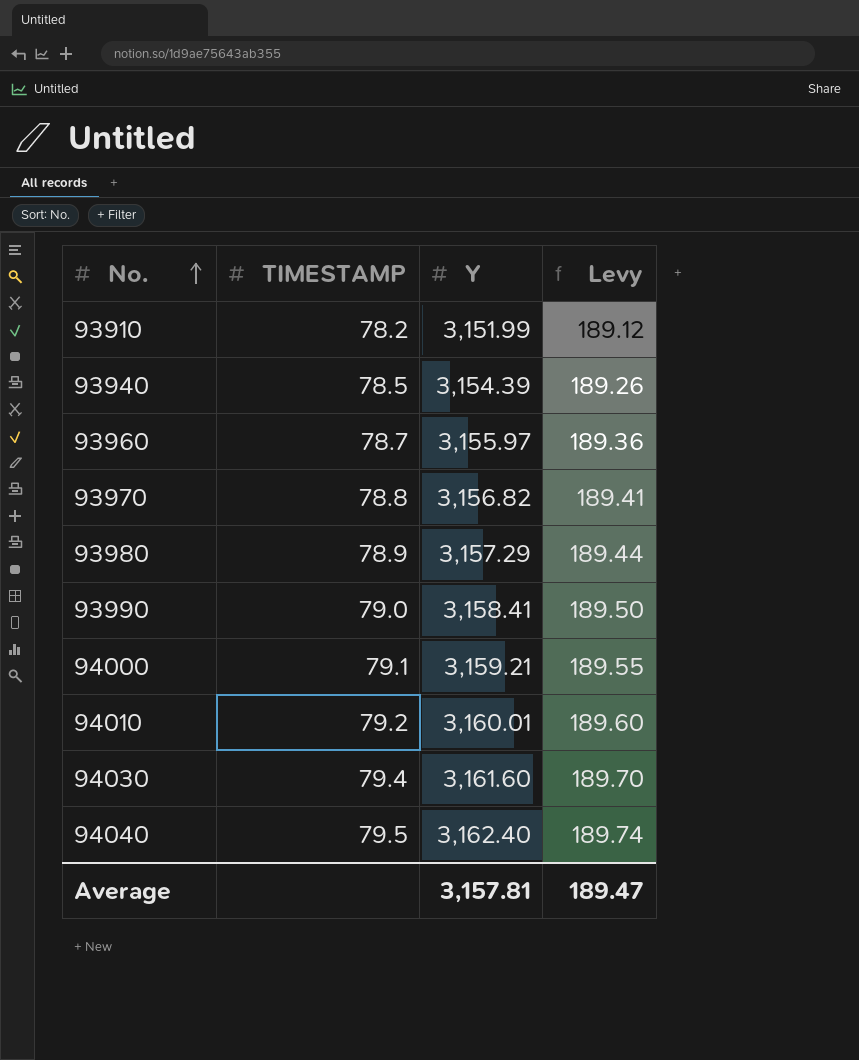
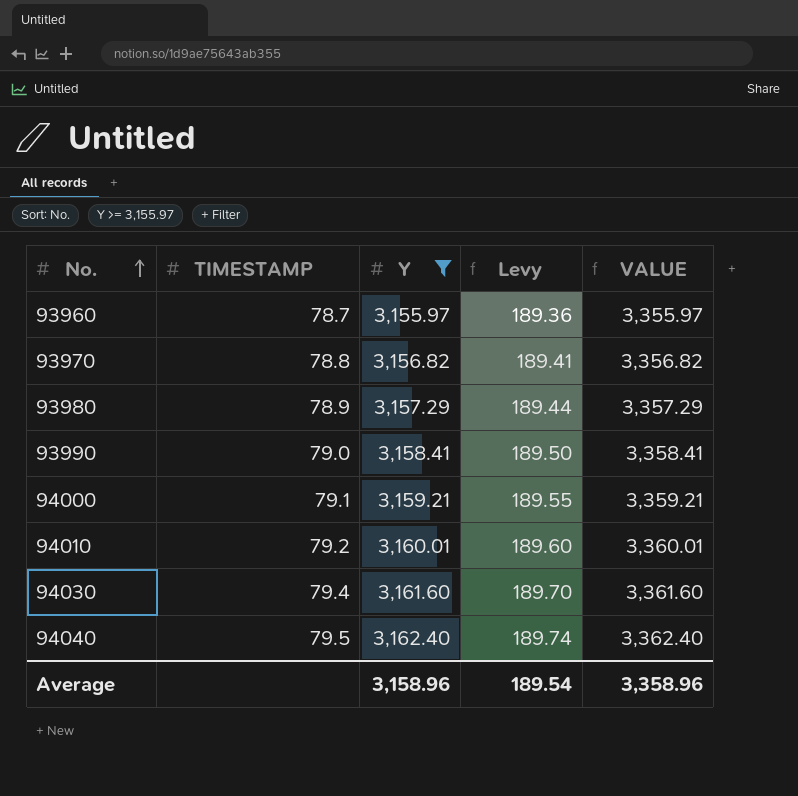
filter: none -> Y >= 3,155.97
column VALUE | formula: none -> [Y] + 200
Average | Y: 3,157.81 -> 3,158.96
Average | Levy: 189.47 -> 189.54

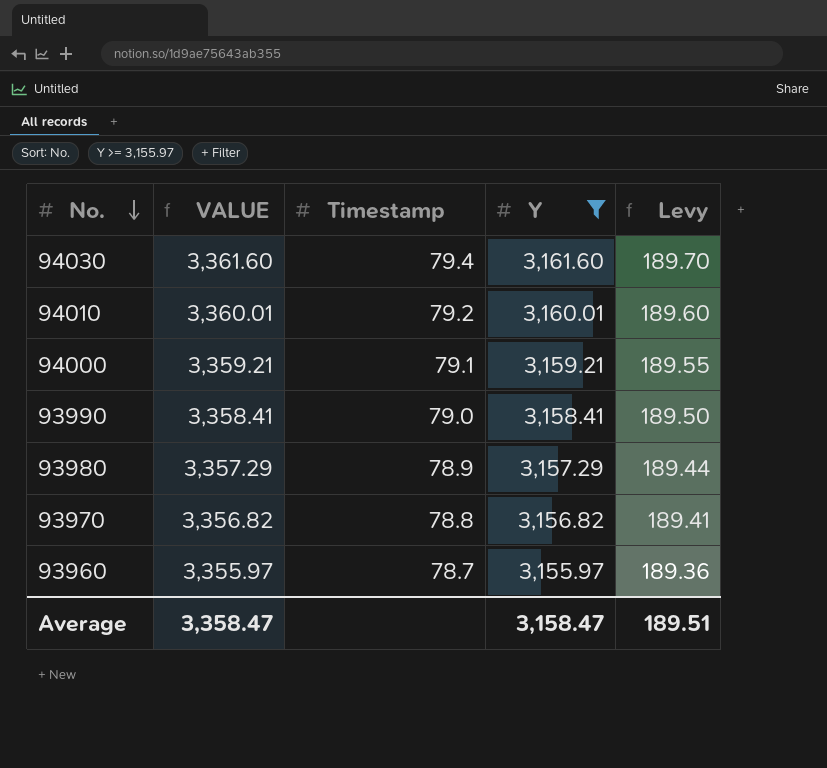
row order: No. ascending -> No. descending
column VALUE | position: 5 -> 2
column name: TIMESTAMP -> Timestamp
row 94040: 79.5 | 3,162.40 | 189.74 | 3,362.40 -> none
Average | VALUE: 3,358.96 -> 3,358.47
Average | Y: 3,158.96 -> 3,158.47
Average | Levy: 189.54 -> 189.51

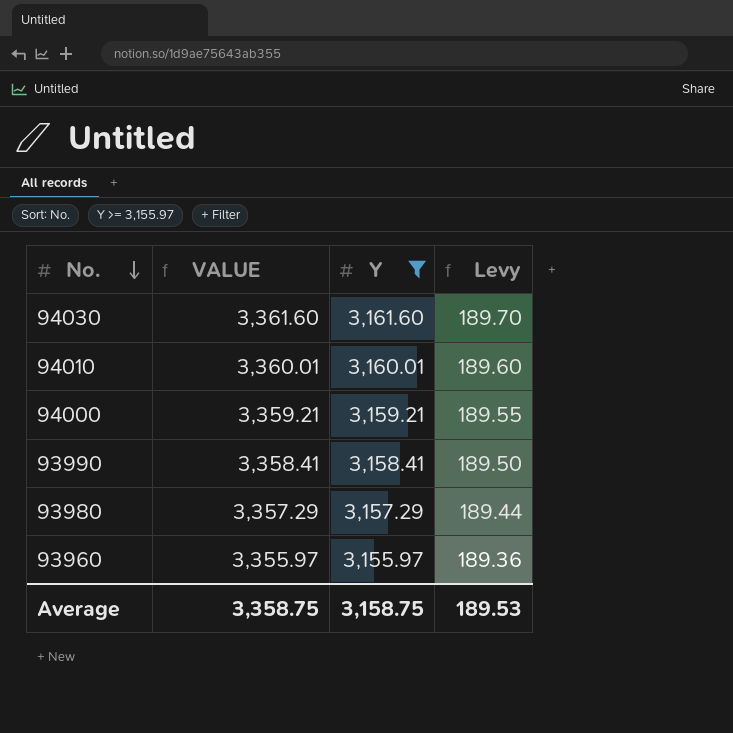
column Timestamp | position: 3 -> none
row 93970: 3,356.82 | 78.8 | 3,156.82 | 189.41 -> none
Average | VALUE: 3,358.47 -> 3,358.75
Average | Y: 3,158.47 -> 3,158.75
Average | Levy: 189.51 -> 189.53

